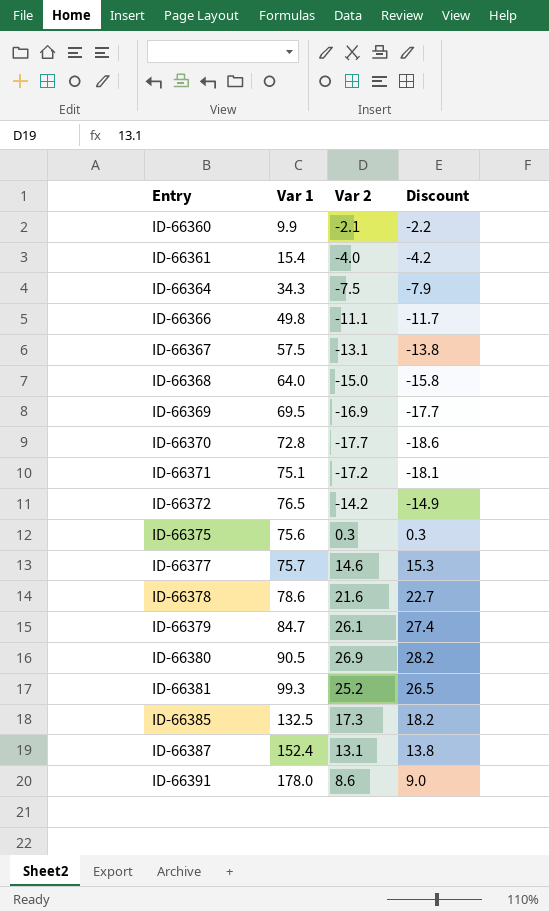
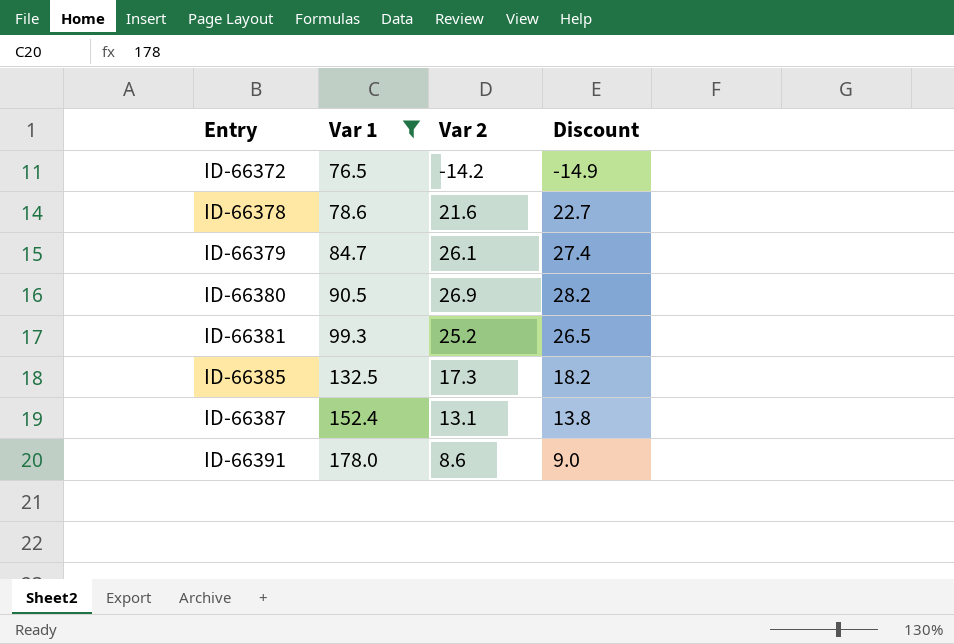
filter: none -> Var 1 >= 76.5

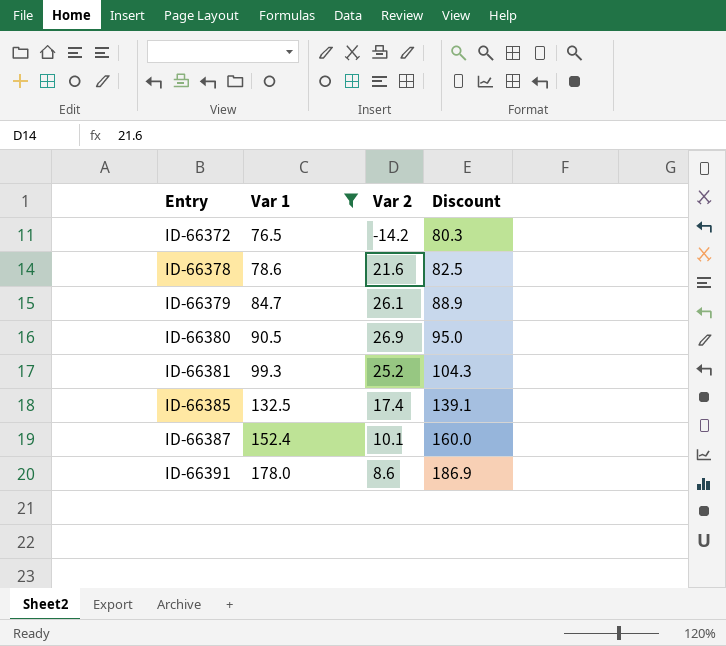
column Discount | formula: [Var 2] * 1.05 -> [Var 1] * 1.05
ID-66385 | Var 2: 17.3 -> 17.4
ID-66387 | Var 2: 13.1 -> 10.1

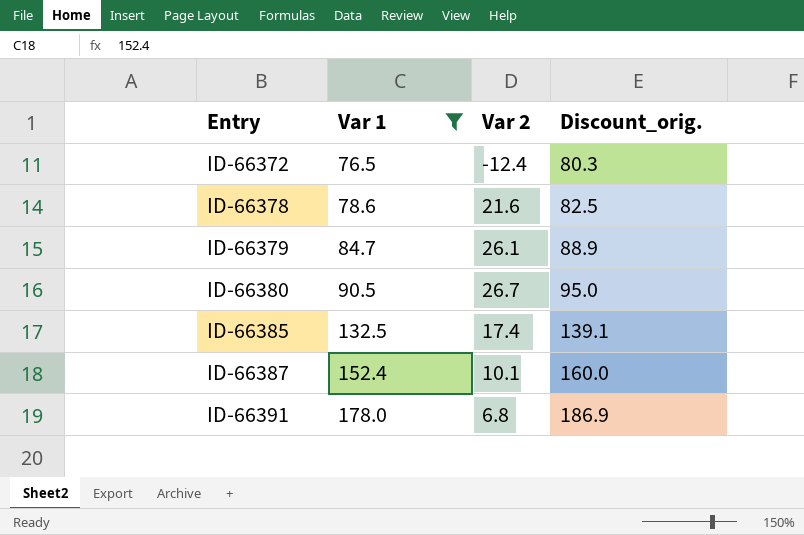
column name: Discount -> Discount_orig.
row ID-66381: 99.3 | 25.2 | 104.3 -> none
ID-66372 | Var 2: -14.2 -> -12.4
ID-66380 | Var 2: 26.9 -> 26.7
ID-66391 | Var 2: 8.6 -> 6.8

